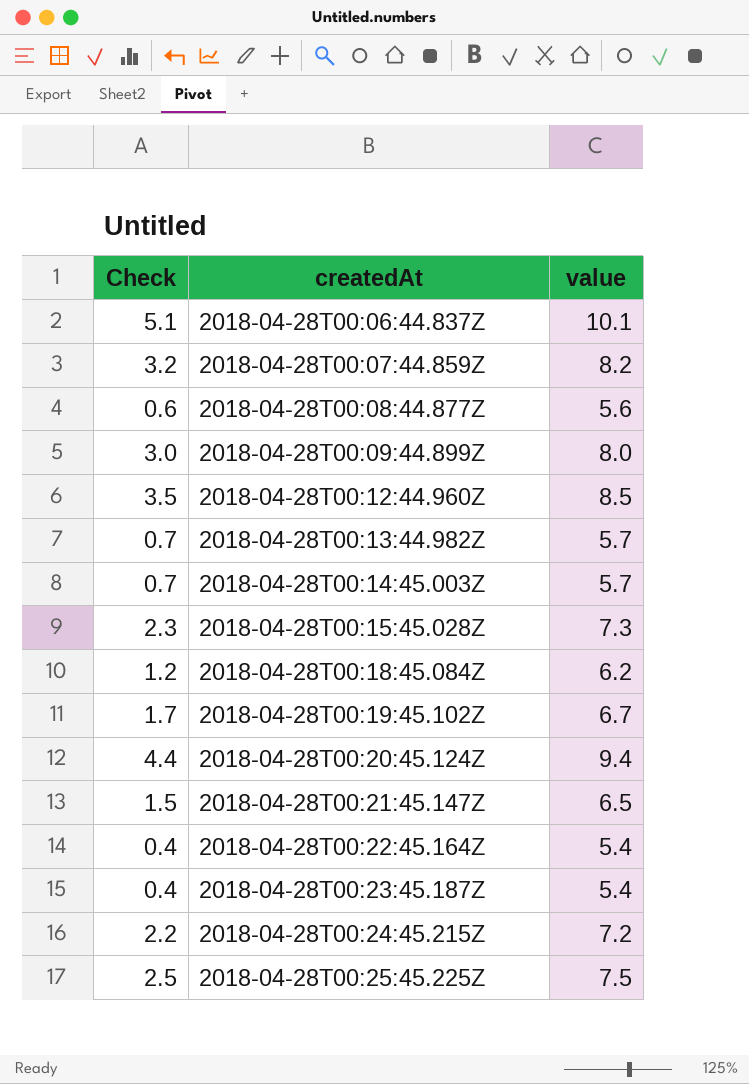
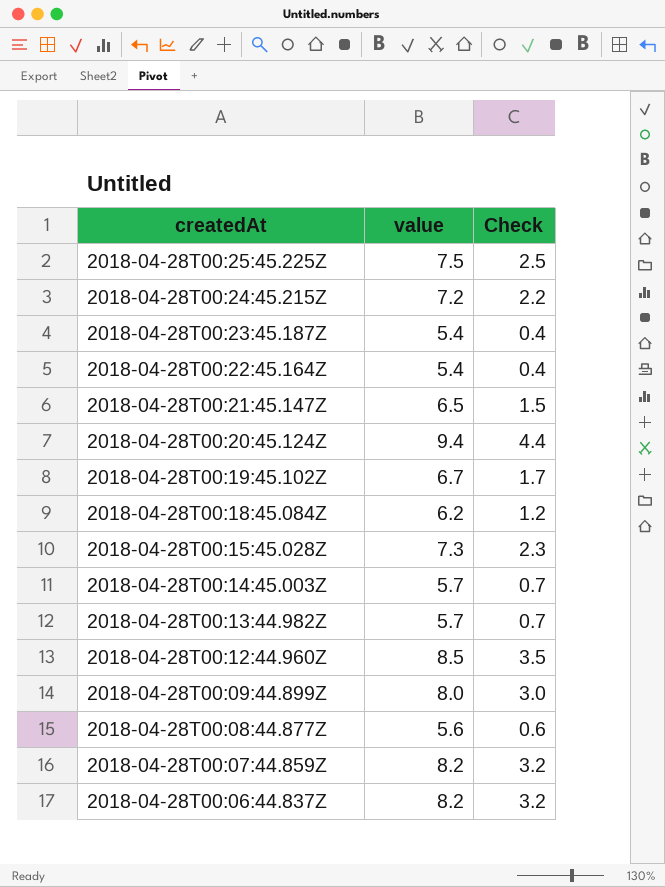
row order: createdAt ascending -> createdAt descending
column Check | position: 1 -> 3
2018-04-28T00:06:44.837Z | value: 10.1 -> 8.2
2018-04-28T00:06:44.837Z | Check: 5.1 -> 3.2

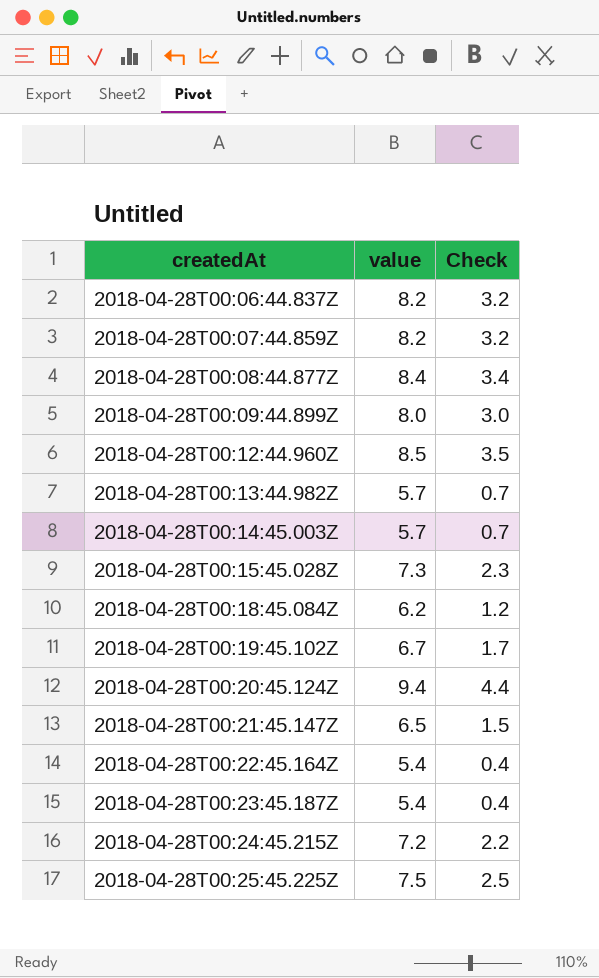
row order: createdAt descending -> createdAt ascending
2018-04-28T00:08:44.877Z | value: 5.6 -> 8.4
2018-04-28T00:08:44.877Z | Check: 0.6 -> 3.4

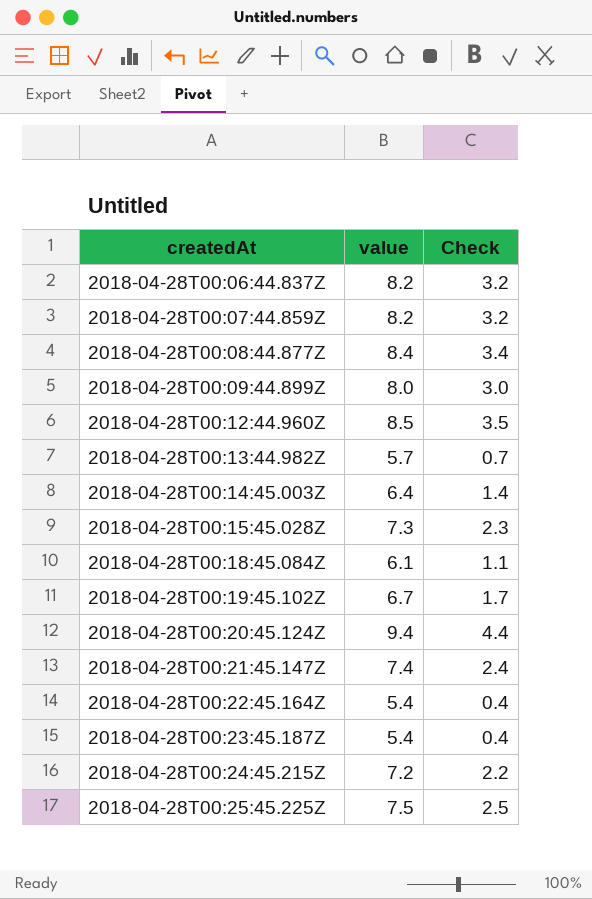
2018-04-28T00:14:45.003Z | value: 5.7 -> 6.4
2018-04-28T00:14:45.003Z | Check: 0.7 -> 1.4
2018-04-28T00:18:45.084Z | value: 6.2 -> 6.1
2018-04-28T00:18:45.084Z | Check: 1.2 -> 1.1
2018-04-28T00:21:45.147Z | value: 6.5 -> 7.4
2018-04-28T00:21:45.147Z | Check: 1.5 -> 2.4

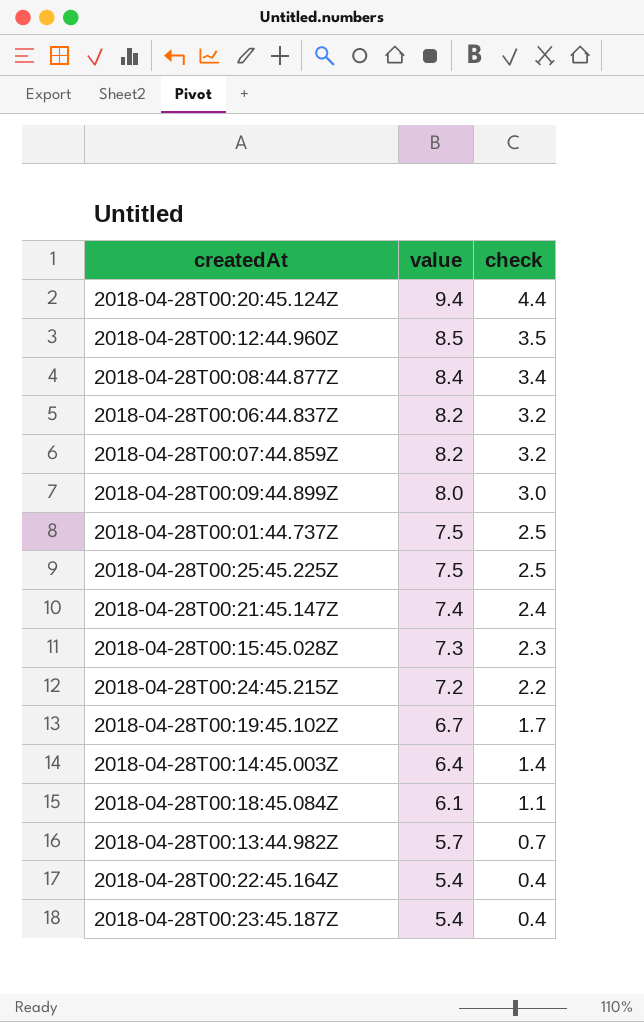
row order: createdAt ascending -> value descending
column name: Check -> check
row 2018-04-28T00:01:44.737Z: none -> 7.5 | 2.5

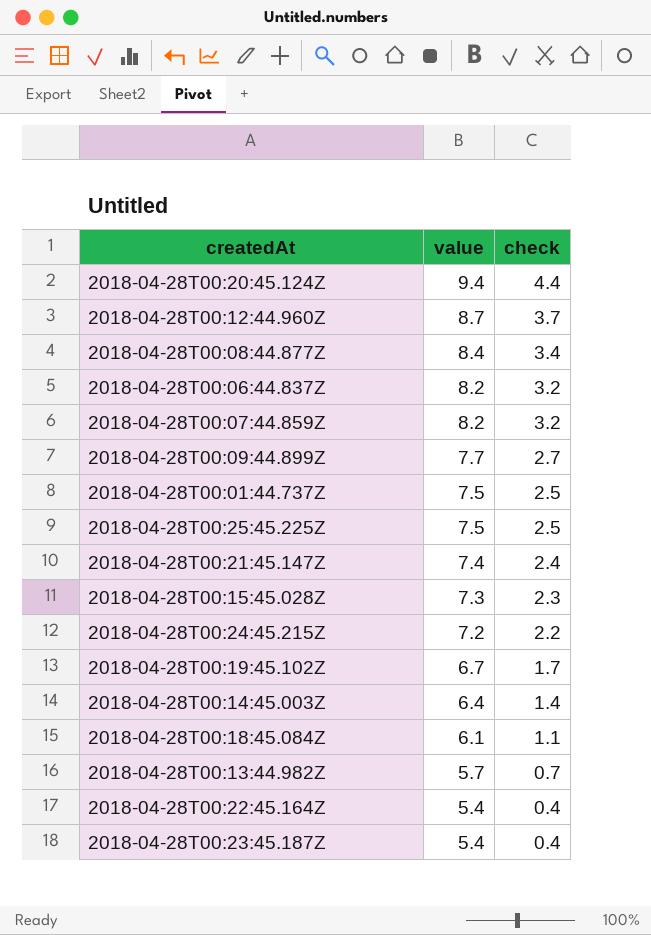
2018-04-28T00:12:44.960Z | value: 8.5 -> 8.7
2018-04-28T00:12:44.960Z | check: 3.5 -> 3.7
2018-04-28T00:09:44.899Z | value: 8.0 -> 7.7
2018-04-28T00:09:44.899Z | check: 3.0 -> 2.7

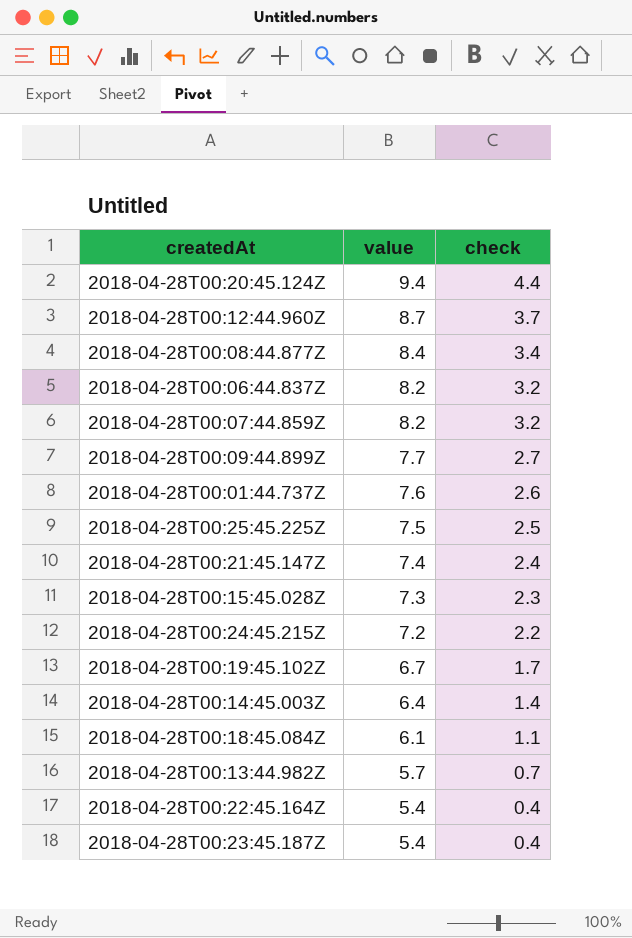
2018-04-28T00:01:44.737Z | value: 7.5 -> 7.6
2018-04-28T00:01:44.737Z | check: 2.5 -> 2.6

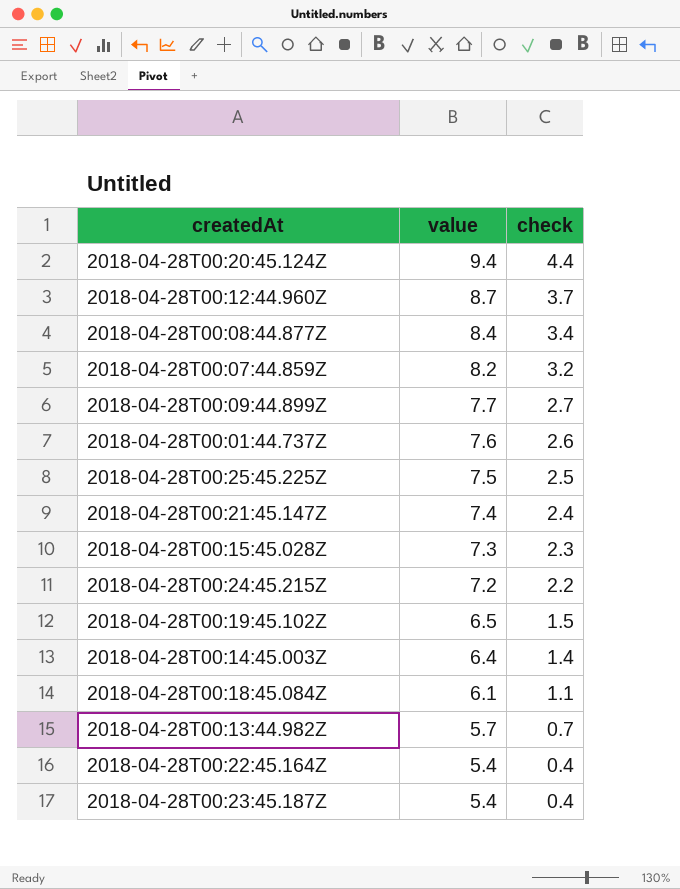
row 2018-04-28T00:06:44.837Z: 8.2 | 3.2 -> none
2018-04-28T00:19:45.102Z | value: 6.7 -> 6.5
2018-04-28T00:19:45.102Z | check: 1.7 -> 1.5

